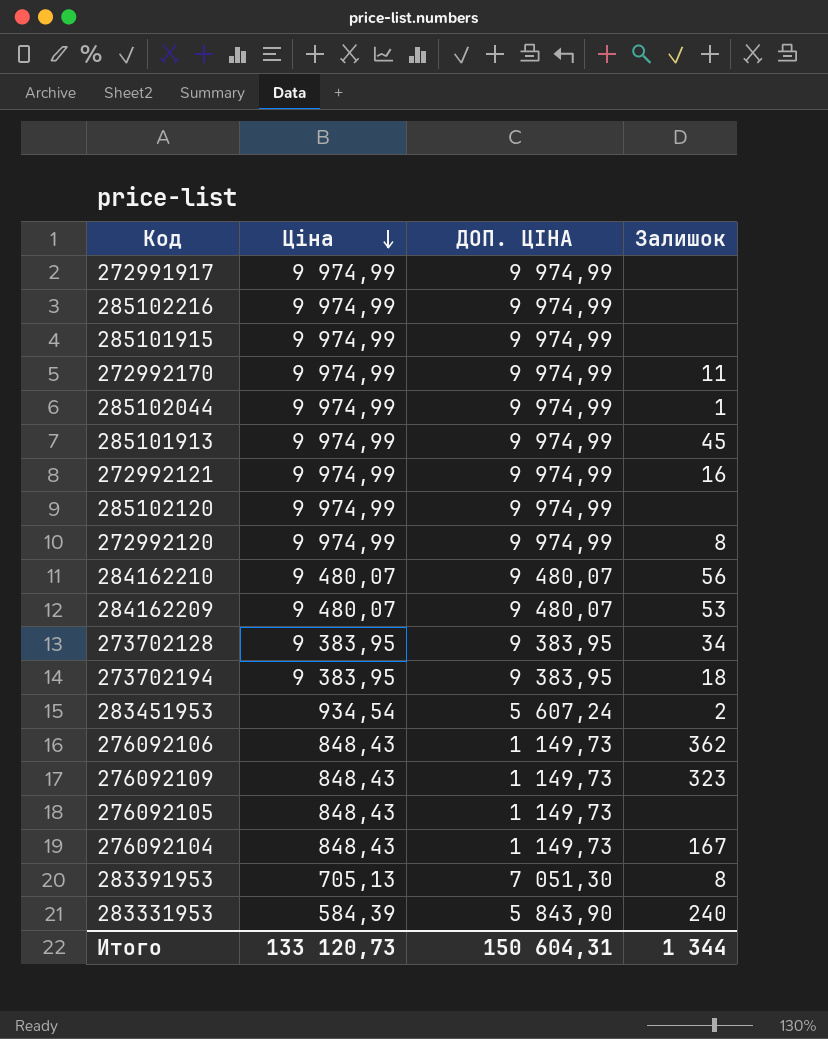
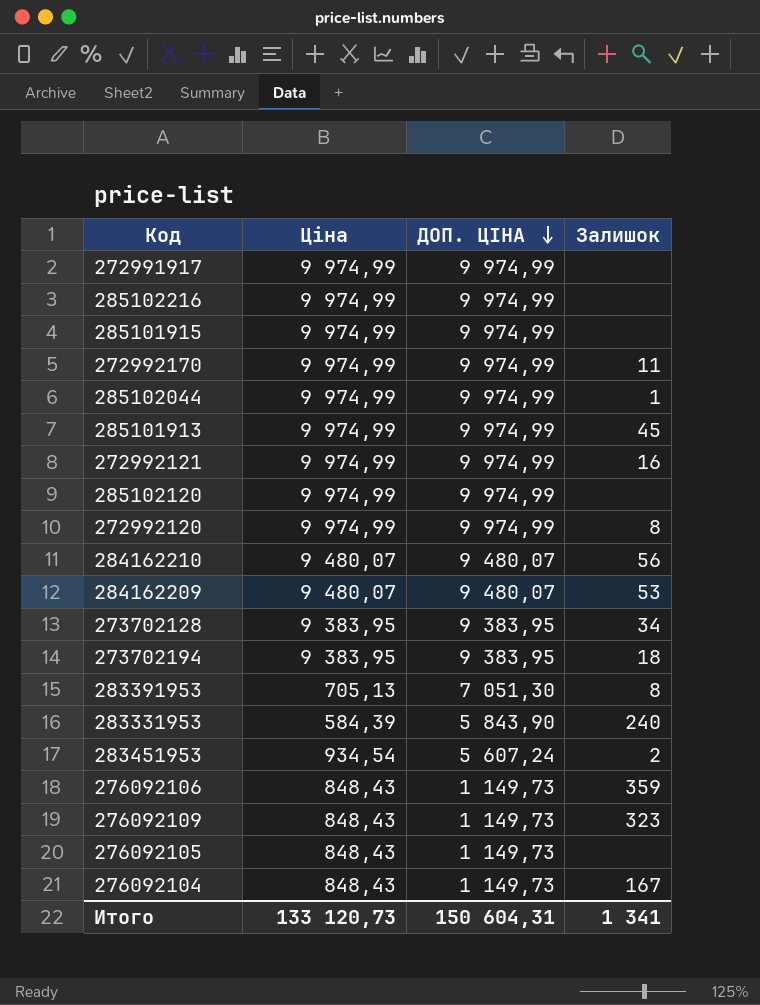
row order: Ціна descending -> ДОП. ЦІНА descending
276092106 | Залишок: 362 -> 359
Итого | Залишок: 1 344 -> 1 341

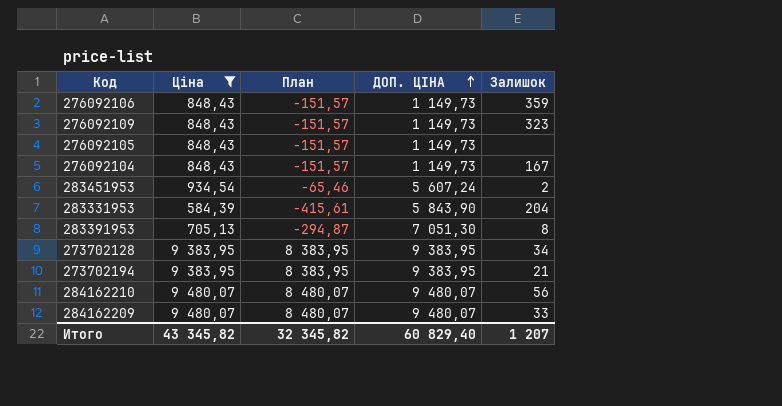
filter: none -> Ціна != 9 974,99
row order: ДОП. ЦІНА descending -> ДОП. ЦІНА ascending
column План | formula: none -> [Ціна] - 1000
283331953 | Залишок: 240 -> 204
273702194 | Залишок: 18 -> 21
284162209 | Залишок: 53 -> 33
Итого | Ціна: 133 120,73 -> 43 345,82
Итого | ДОП. ЦІНА: 150 604,31 -> 60 829,40
Итого | Залишок: 1 341 -> 1 207

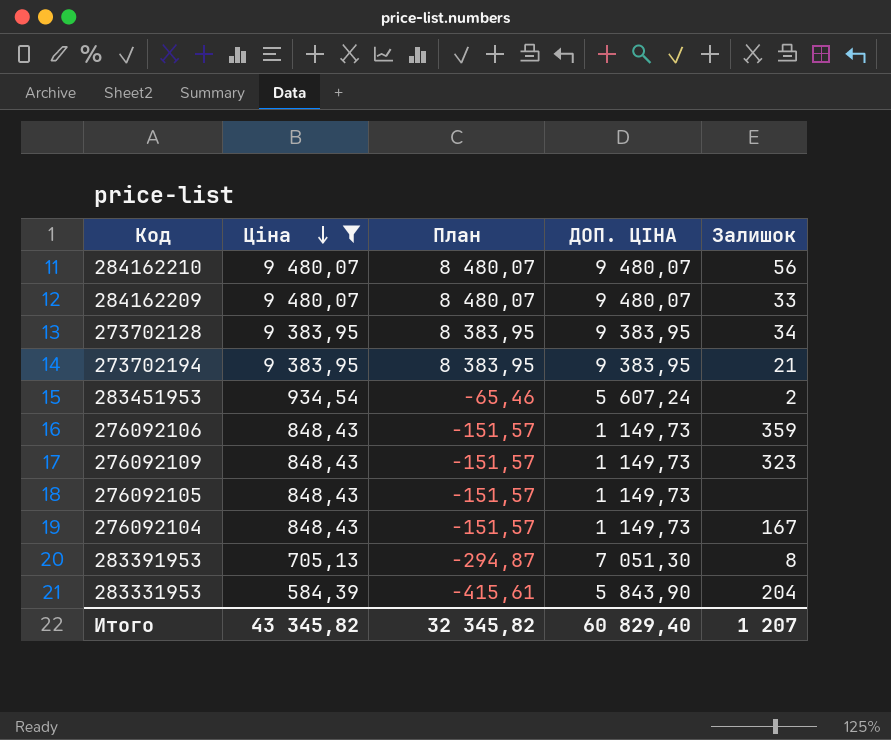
row order: ДОП. ЦІНА ascending -> Ціна descending

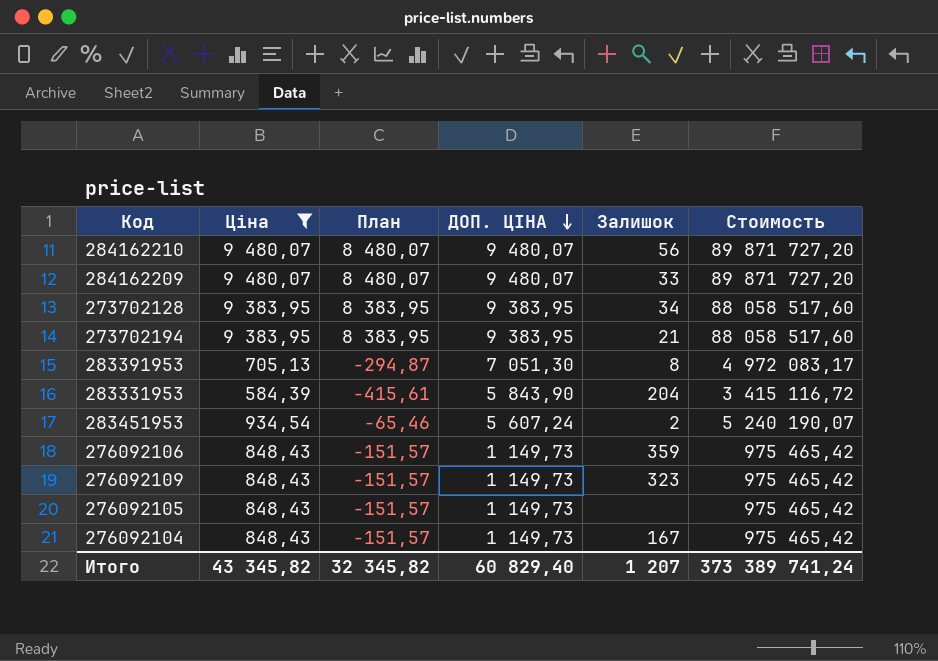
row order: Ціна descending -> ДОП. ЦІНА descending
column Стоимость | formula: none -> [Ціна] * [ДОП. ЦІНА]

